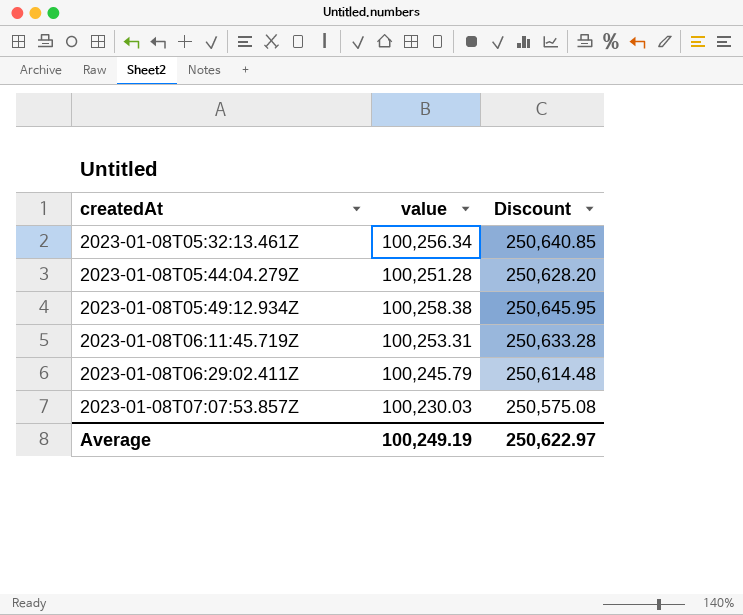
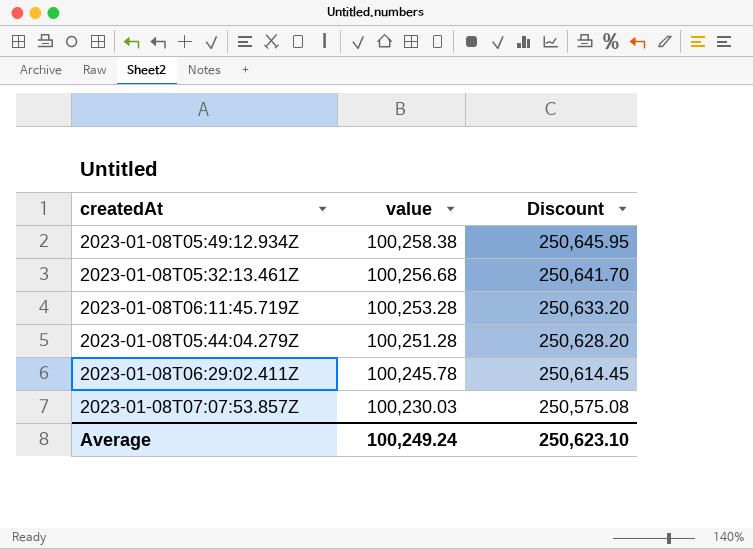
row order: createdAt ascending -> value descending
2023-01-08T05:32:13.461Z | value: 100,256.34 -> 100,256.68
2023-01-08T05:32:13.461Z | Discount: 250,640.85 -> 250,641.70
2023-01-08T06:11:45.719Z | value: 100,253.31 -> 100,253.28
2023-01-08T06:11:45.719Z | Discount: 250,633.28 -> 250,633.20
2023-01-08T06:29:02.411Z | value: 100,245.79 -> 100,245.78
2023-01-08T06:29:02.411Z | Discount: 250,614.48 -> 250,614.45
Average | value: 100,249.19 -> 100,249.24
Average | Discount: 250,622.97 -> 250,623.10

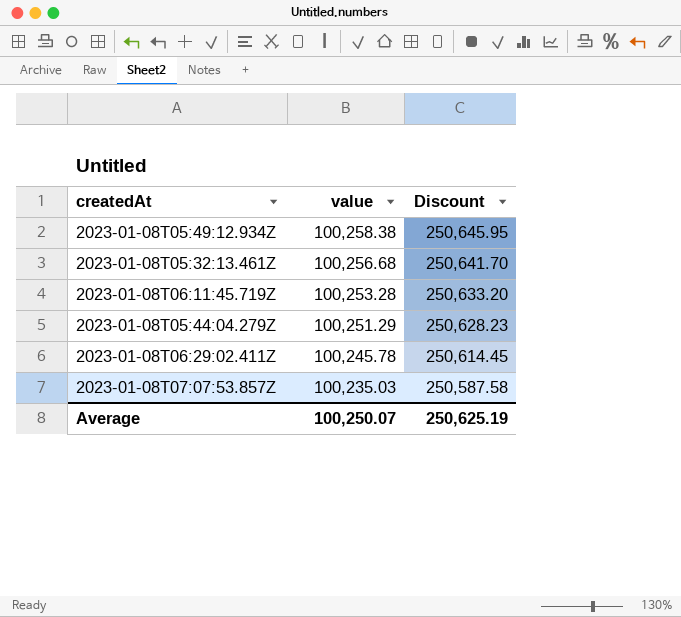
2023-01-08T05:44:04.279Z | value: 100,251.28 -> 100,251.29
2023-01-08T05:44:04.279Z | Discount: 250,628.20 -> 250,628.23
2023-01-08T07:07:53.857Z | value: 100,230.03 -> 100,235.03
2023-01-08T07:07:53.857Z | Discount: 250,575.08 -> 250,587.58
Average | value: 100,249.24 -> 100,250.07
Average | Discount: 250,623.10 -> 250,625.19

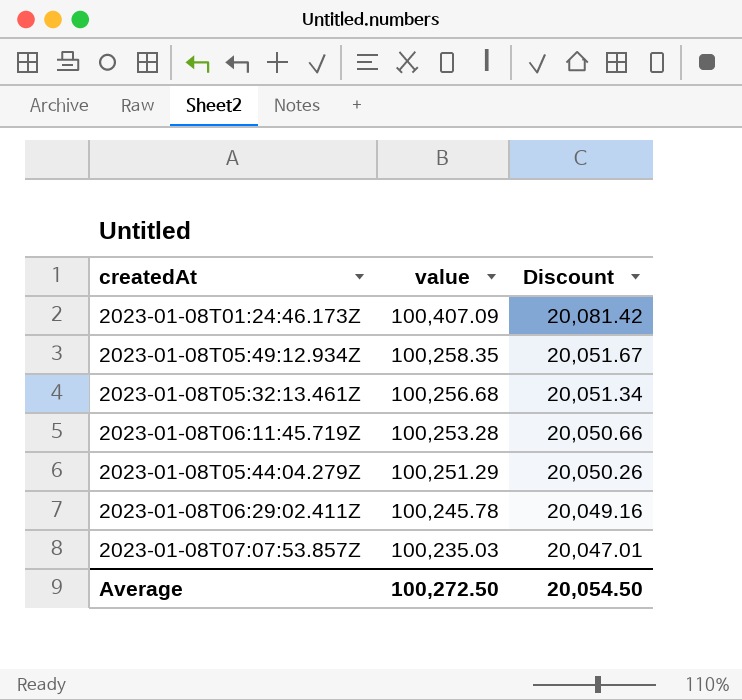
column Discount | formula: [value] * 2.5 -> [value] * 0.2
row 2023-01-08T01:24:46.173Z: none -> 100,407.09 | 20,081.42
2023-01-08T05:49:12.934Z | value: 100,258.38 -> 100,258.35
Average | value: 100,250.07 -> 100,272.50
Average | Discount: 250,625.19 -> 20,054.50

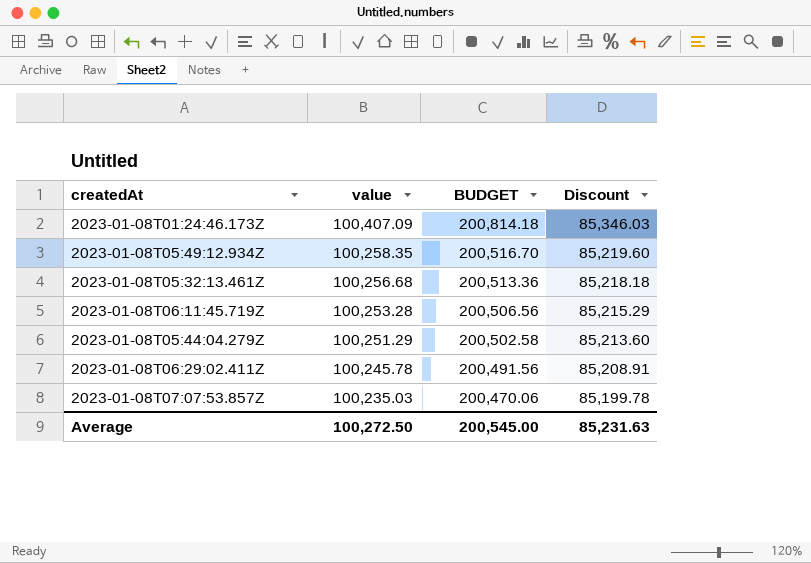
column BUDGET | formula: none -> [value] * 2
column Discount | formula: [value] * 0.2 -> [value] * 0.85
Average | Discount: 20,054.50 -> 85,231.63

